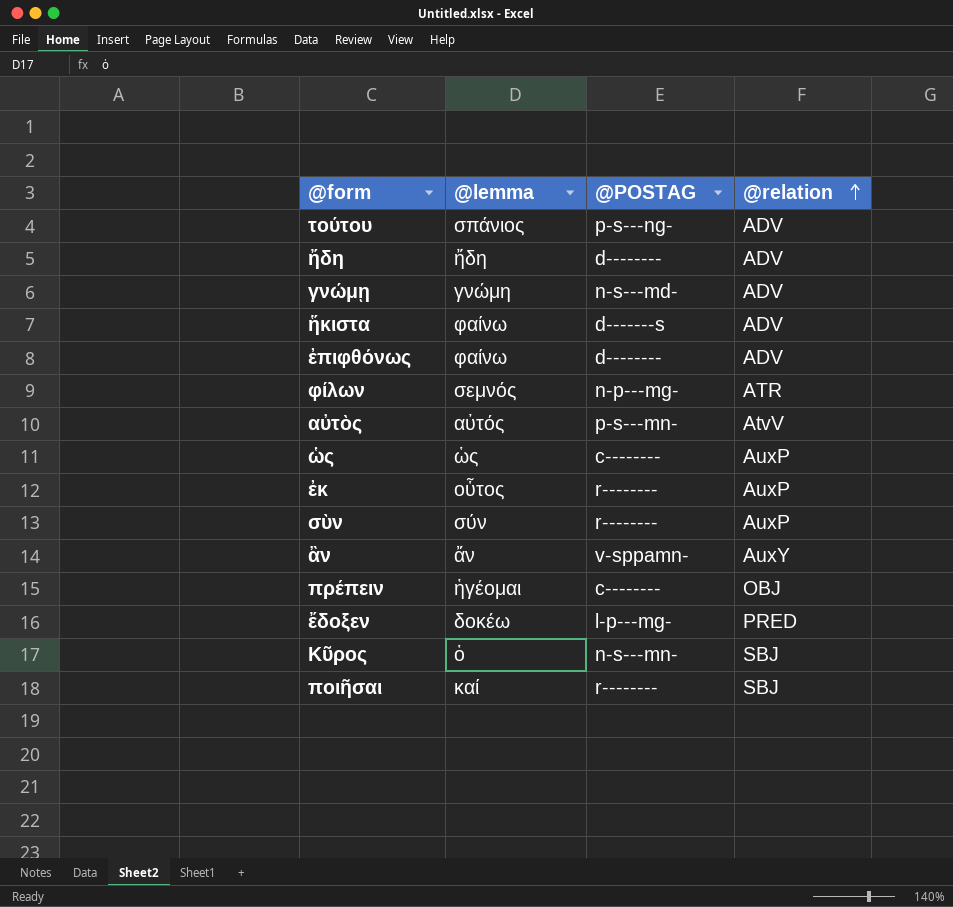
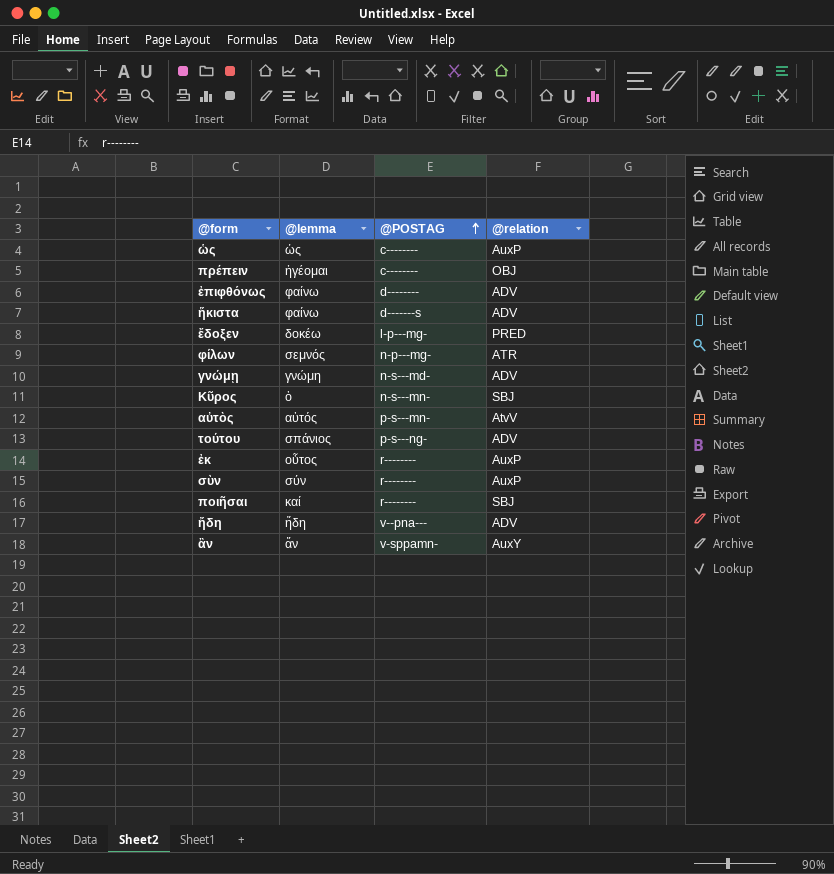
row order: @relation ascending -> @POSTAG ascending
ἤδη | @POSTAG: d-------- -> v--pna---

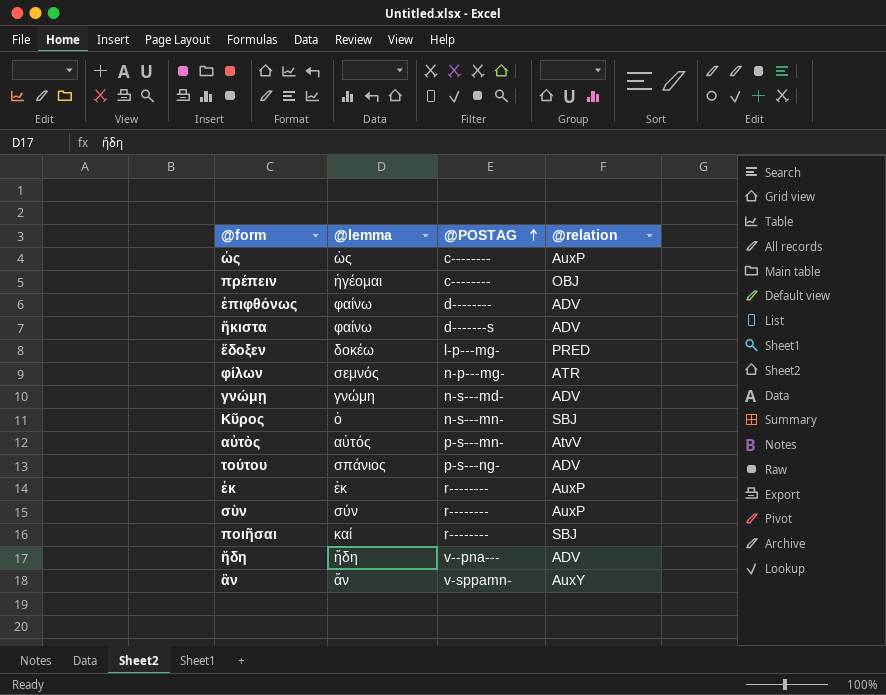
ἐκ | @lemma: οὗτος -> ἐκ

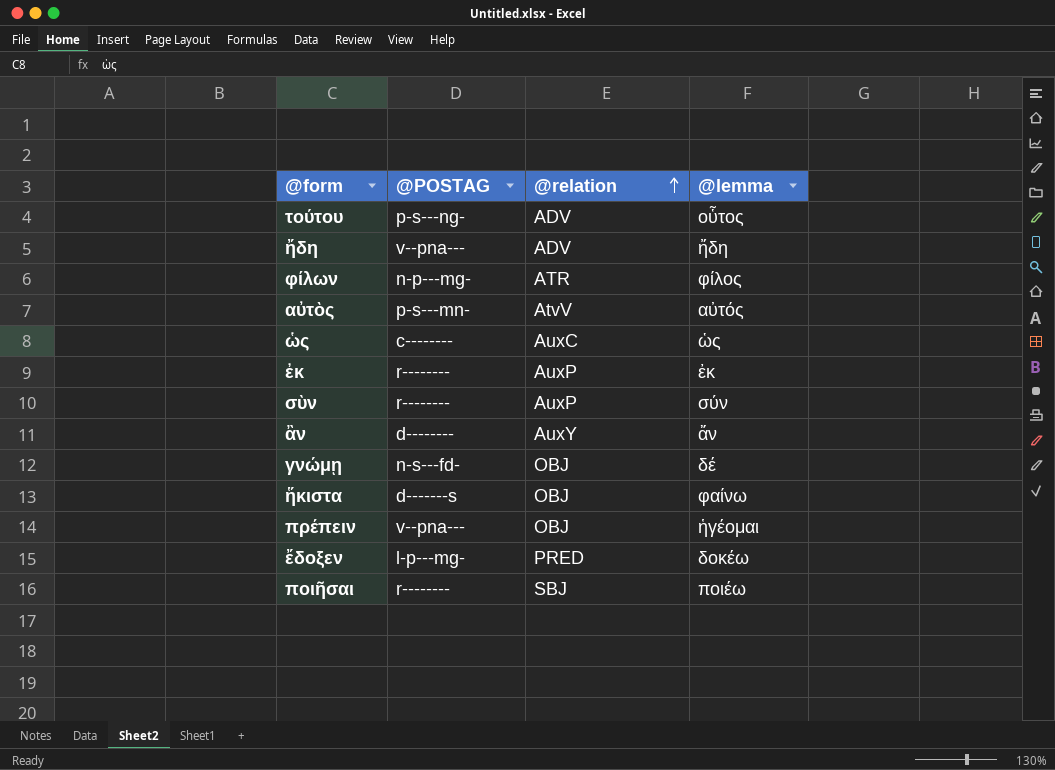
row order: @POSTAG ascending -> @relation ascending
column @lemma | position: 2 -> 4
row ἐπιφθόνως: φαίνω | d-------- | ADV -> none
row Κῦρος: ὁ | n-s---mn- | SBJ -> none
τούτου | @lemma: σπάνιος -> οὗτος
φίλων | @lemma: σεμνός -> φίλος
ὡς | @relation: AuxP -> AuxC
ἂν | @POSTAG: v-sppamn- -> d--------
γνώμῃ | @POSTAG: n-s---md- -> n-s---fd-
γνώμῃ | @relation: ADV -> OBJ
γνώμῃ | @lemma: γνώμη -> δέ
ἥκιστα | @relation: ADV -> OBJ
πρέπειν | @POSTAG: c-------- -> v--pna---
ποιῆσαι | @lemma: καί -> ποιέω

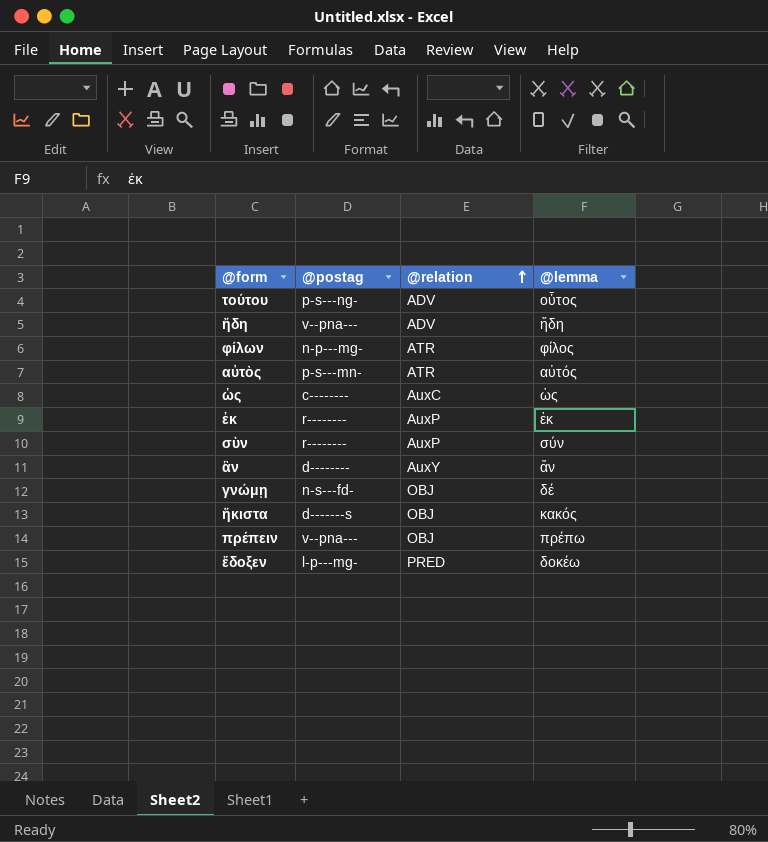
column name: @POSTAG -> @postag
row ποιῆσαι: r-------- | SBJ | ποιέω -> none
αὐτὸς | @relation: AtvV -> ATR
ἥκιστα | @lemma: φαίνω -> κακός
πρέπειν | @lemma: ἡγέομαι -> πρέπω

